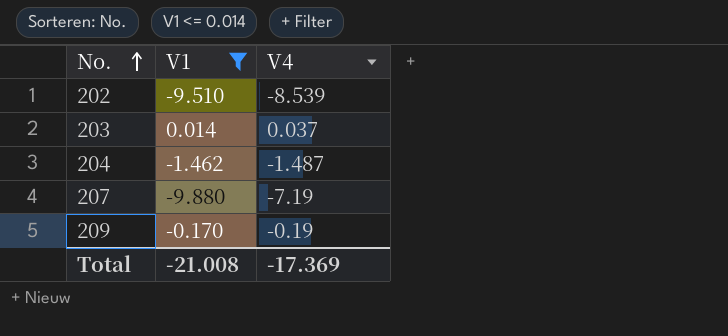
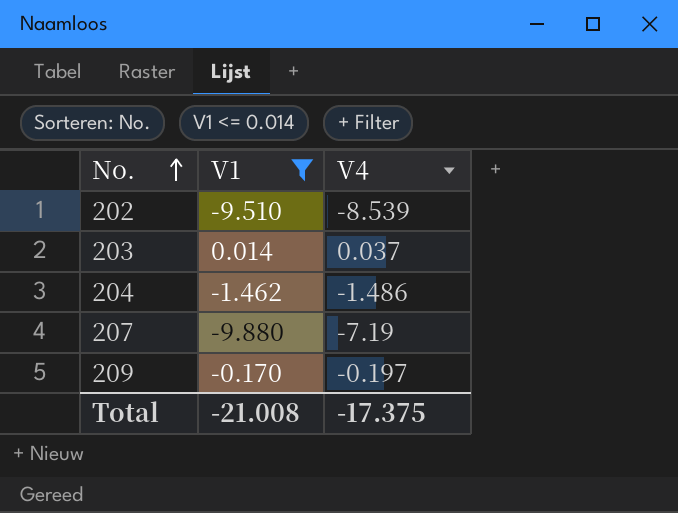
204 | V4: -1.487 -> -1.486
209 | V4: -0.19 -> -0.197
Total | V4: -17.369 -> -17.375

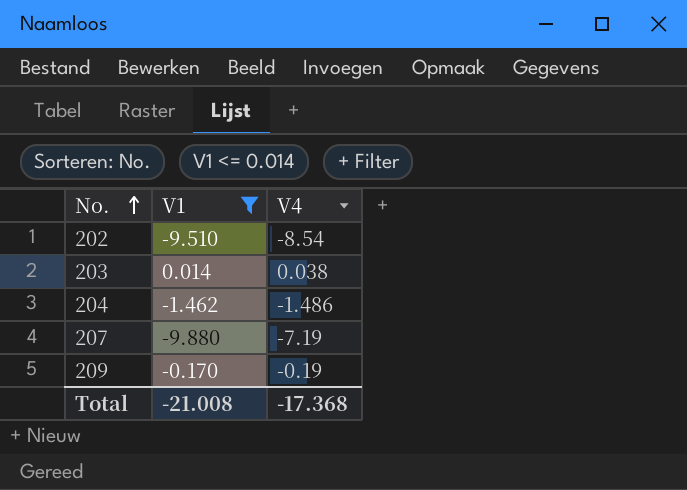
202 | V4: -8.539 -> -8.54
203 | V4: 0.037 -> 0.038
209 | V4: -0.197 -> -0.19
Total | V4: -17.375 -> -17.368

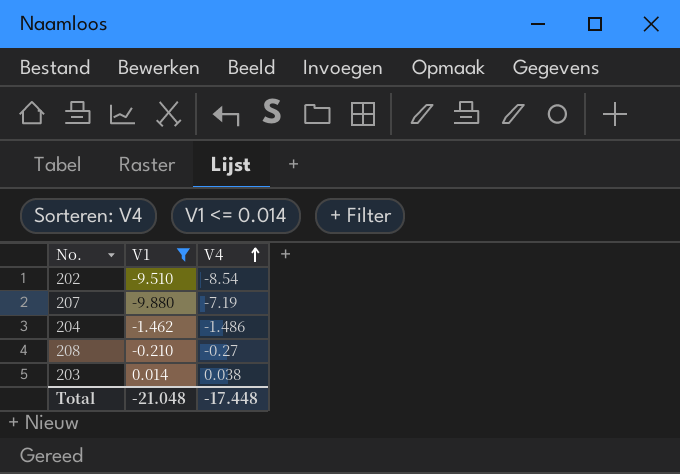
row order: No. ascending -> V4 ascending
row 209: -0.170 | -0.19 -> none
row 208: none -> -0.210 | -0.27
Total | V1: -21.008 -> -21.048
Total | V4: -17.368 -> -17.448

